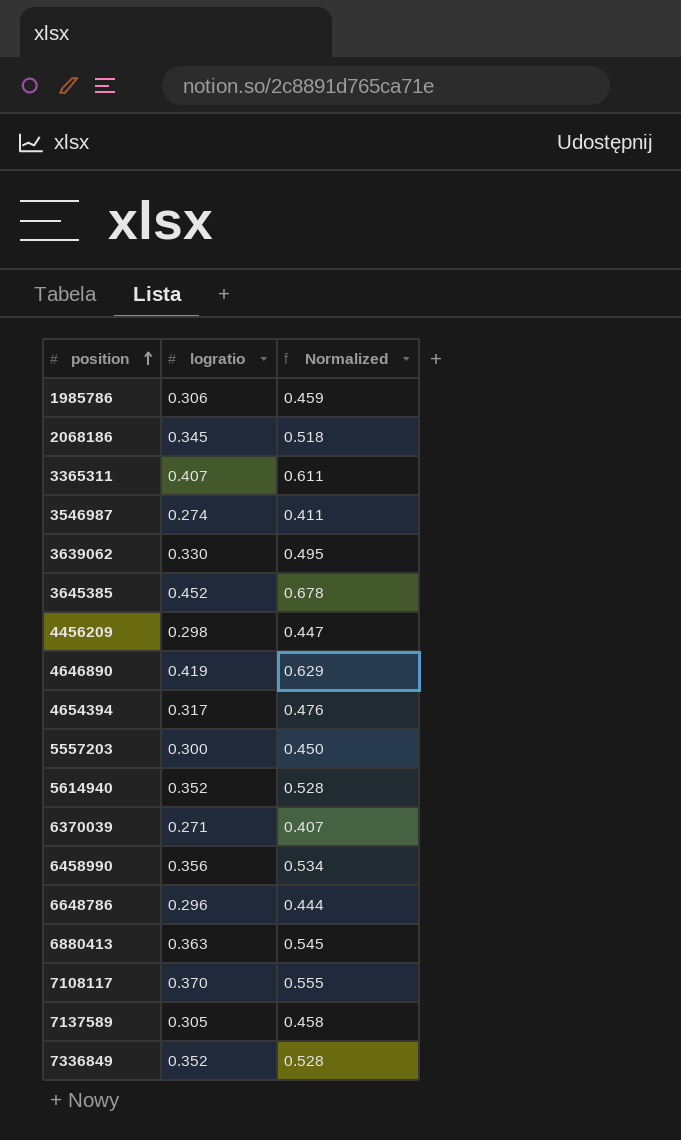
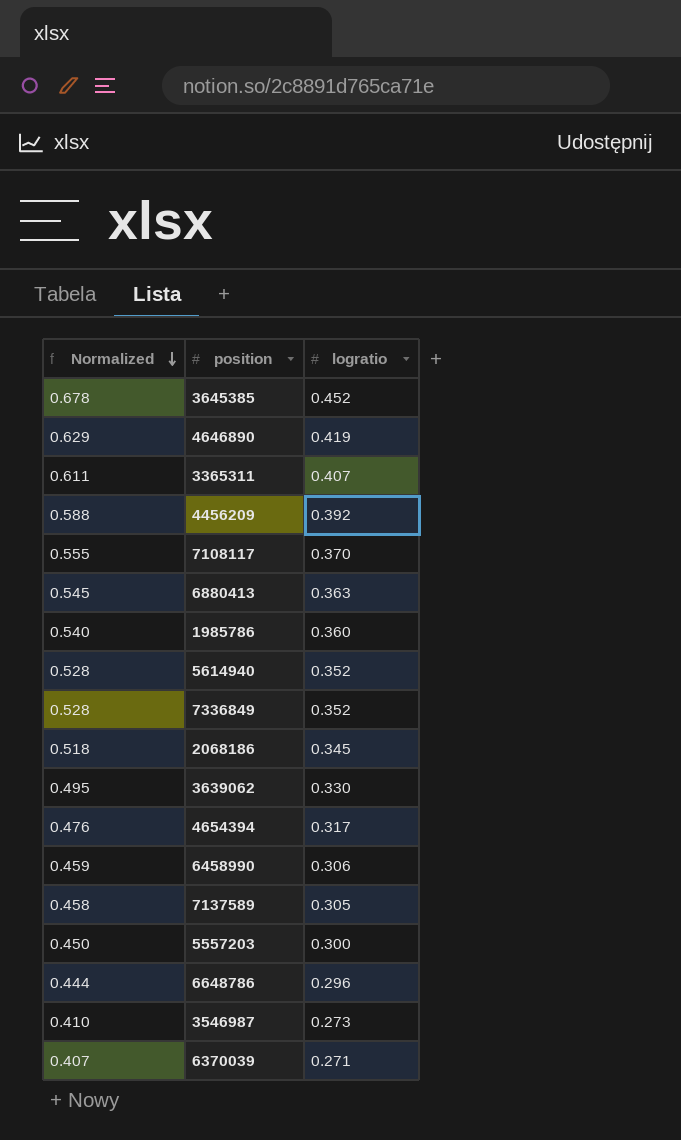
row order: position ascending -> Normalized descending
column Normalized | position: 3 -> 1
4456209 | Normalized: 0.447 -> 0.588
4456209 | logratio: 0.298 -> 0.392
1985786 | Normalized: 0.459 -> 0.540
1985786 | logratio: 0.306 -> 0.360
6458990 | Normalized: 0.534 -> 0.459
6458990 | logratio: 0.356 -> 0.306
3546987 | Normalized: 0.411 -> 0.410
3546987 | logratio: 0.274 -> 0.273

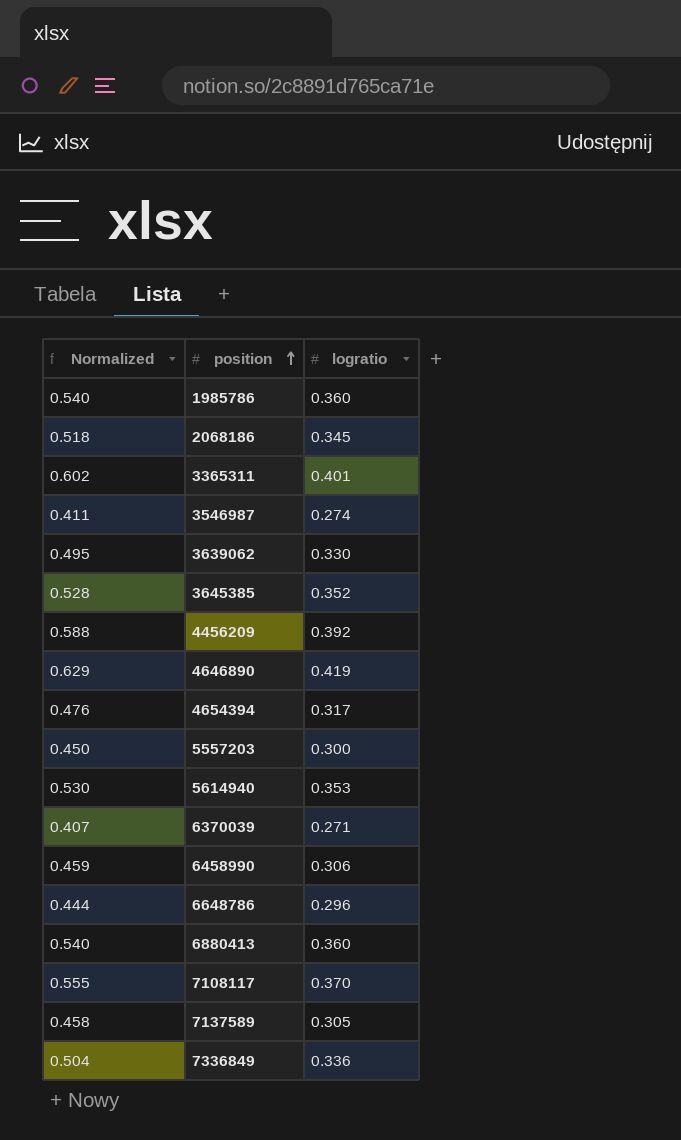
row order: Normalized descending -> position ascending
3365311 | Normalized: 0.611 -> 0.602
3365311 | logratio: 0.407 -> 0.401
3546987 | Normalized: 0.410 -> 0.411
3546987 | logratio: 0.273 -> 0.274
3645385 | Normalized: 0.678 -> 0.528
3645385 | logratio: 0.452 -> 0.352
5614940 | Normalized: 0.528 -> 0.530
5614940 | logratio: 0.352 -> 0.353
6880413 | Normalized: 0.545 -> 0.540
6880413 | logratio: 0.363 -> 0.360
7336849 | Normalized: 0.528 -> 0.504
7336849 | logratio: 0.352 -> 0.336

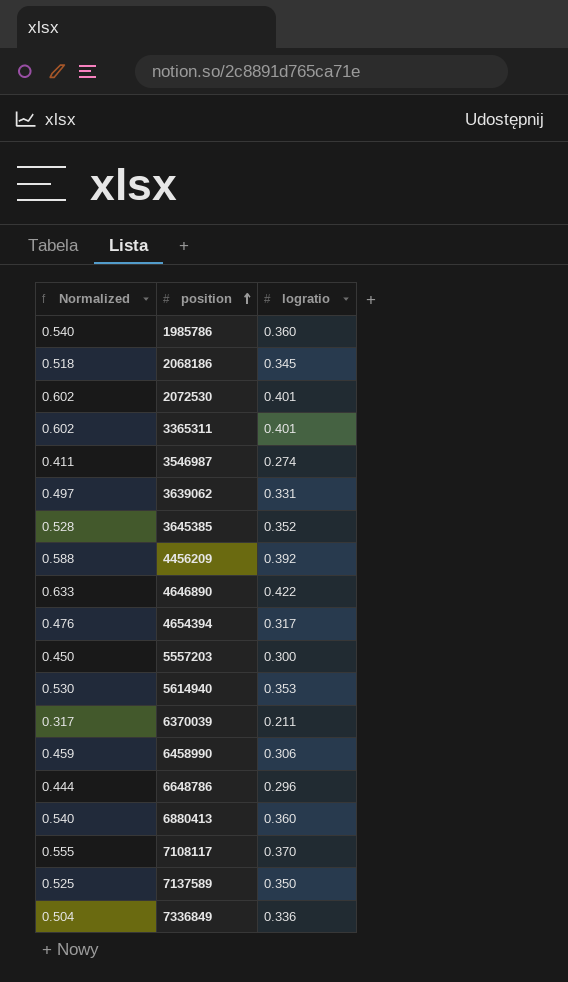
row 2072530: none -> 0.602 | 0.401
3639062 | Normalized: 0.495 -> 0.497
3639062 | logratio: 0.330 -> 0.331
4646890 | Normalized: 0.629 -> 0.633
4646890 | logratio: 0.419 -> 0.422
6370039 | Normalized: 0.407 -> 0.317
6370039 | logratio: 0.271 -> 0.211
7137589 | Normalized: 0.458 -> 0.525
7137589 | logratio: 0.305 -> 0.350

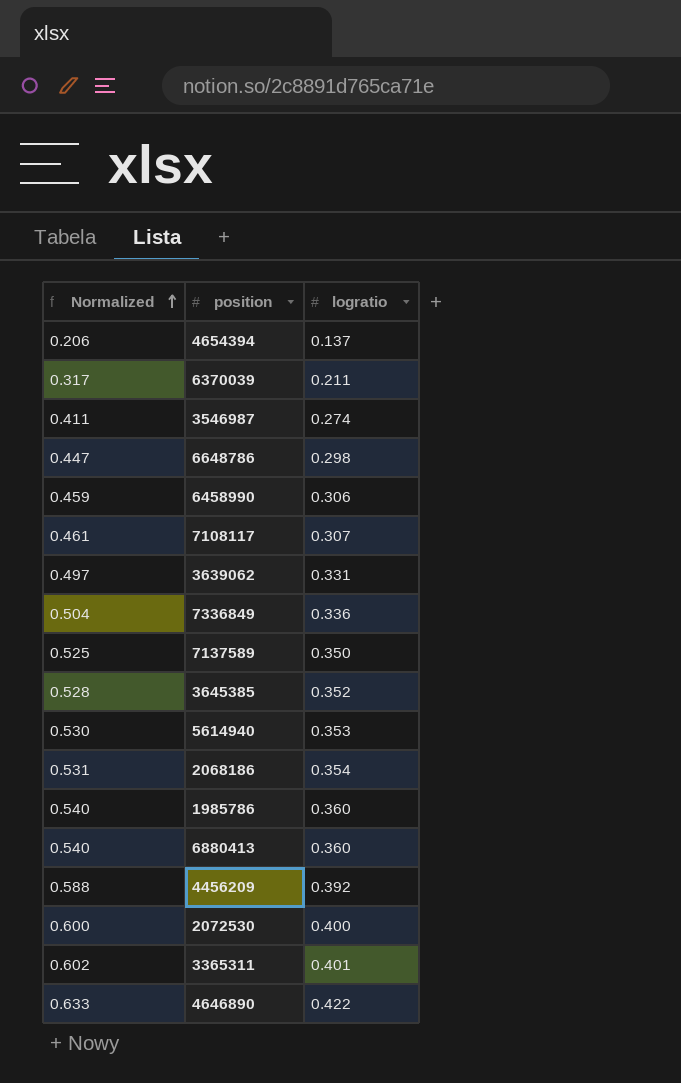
row order: position ascending -> Normalized ascending
row 5557203: 0.450 | 0.300 -> none
4654394 | Normalized: 0.476 -> 0.206
4654394 | logratio: 0.317 -> 0.137
6648786 | Normalized: 0.444 -> 0.447
6648786 | logratio: 0.296 -> 0.298
7108117 | Normalized: 0.555 -> 0.461
7108117 | logratio: 0.370 -> 0.307
2068186 | Normalized: 0.518 -> 0.531
2068186 | logratio: 0.345 -> 0.354
2072530 | Normalized: 0.602 -> 0.600
2072530 | logratio: 0.401 -> 0.400

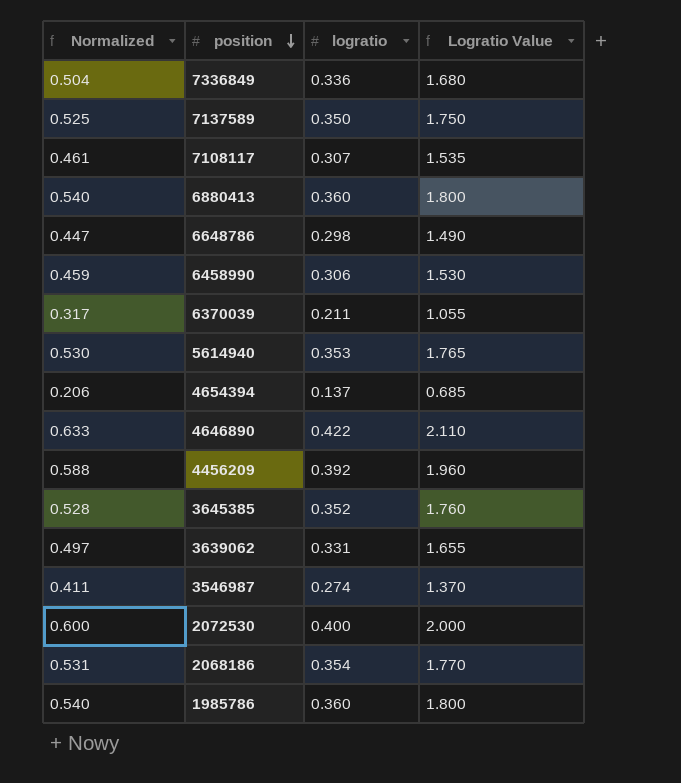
row order: Normalized ascending -> position descending
column Logratio Value | formula: none -> [logratio] * 5
row 3365311: 0.602 | 0.401 -> none

